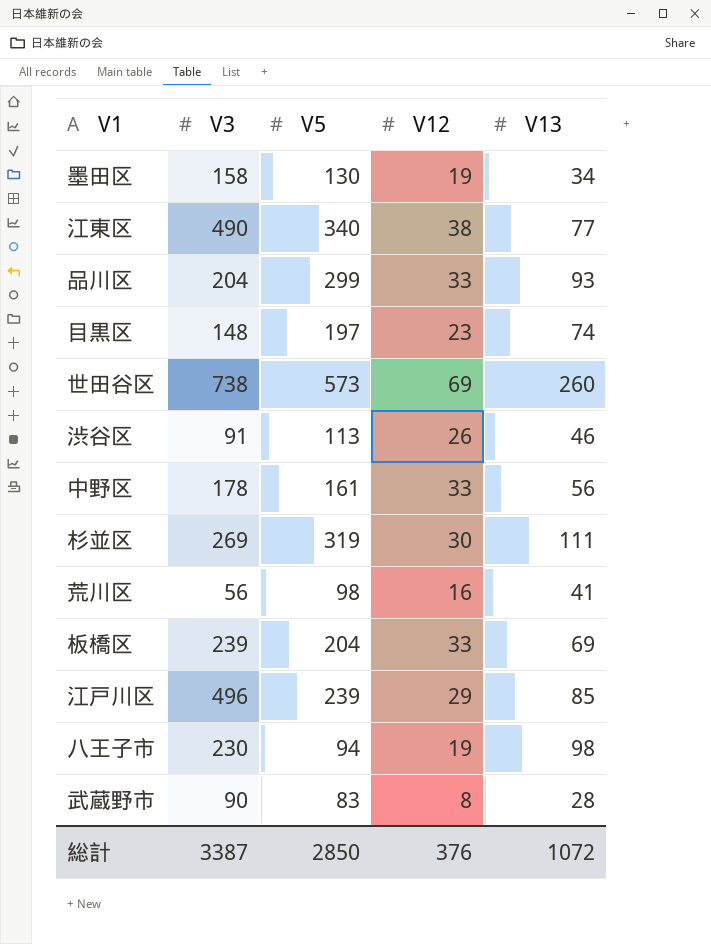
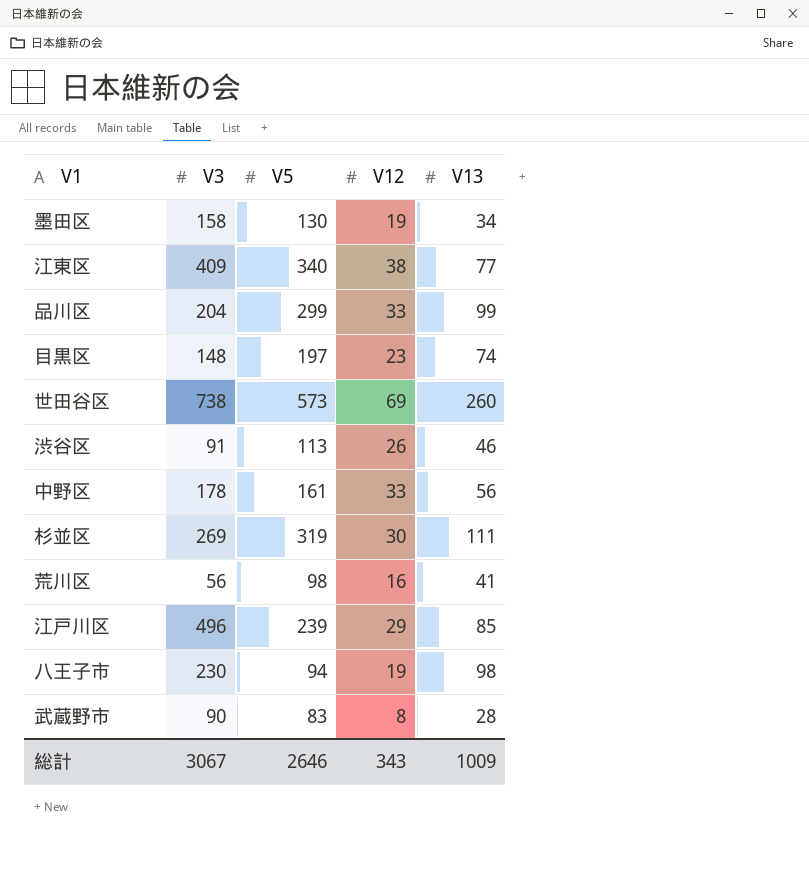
row 板橋区: 239 | 204 | 33 | 69 -> none
江東区 | V3: 490 -> 409
品川区 | V13: 93 -> 99
総計 | V3: 3387 -> 3067
総計 | V5: 2850 -> 2646
総計 | V12: 376 -> 343
総計 | V13: 1072 -> 1009

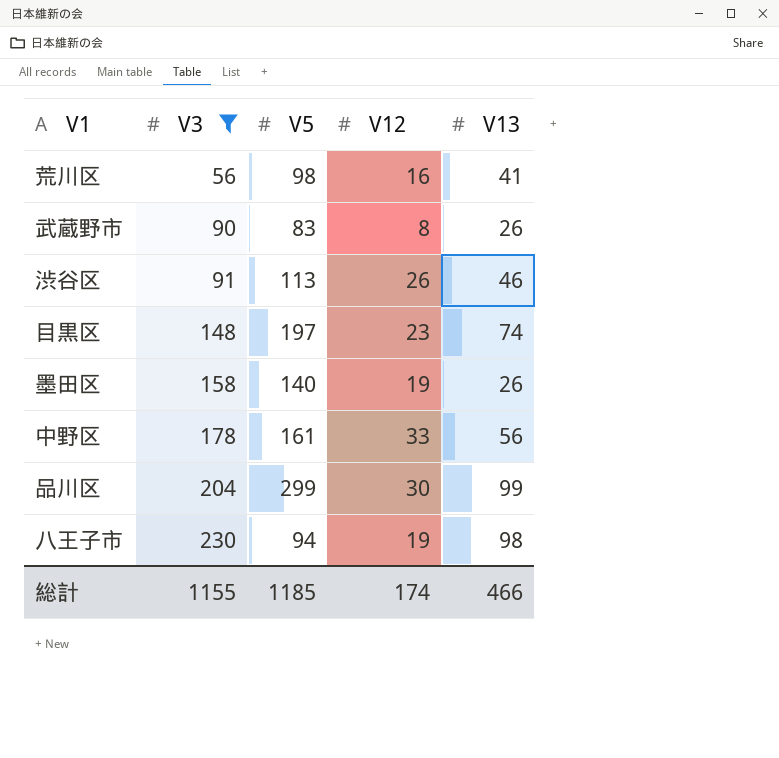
filter: none -> V3 <= 230
row order: none -> V3 ascending
武蔵野市 | V13: 28 -> 26
墨田区 | V5: 130 -> 140
墨田区 | V13: 34 -> 26
品川区 | V12: 33 -> 30
総計 | V3: 3067 -> 1155
総計 | V5: 2646 -> 1185
総計 | V12: 343 -> 174
総計 | V13: 1009 -> 466

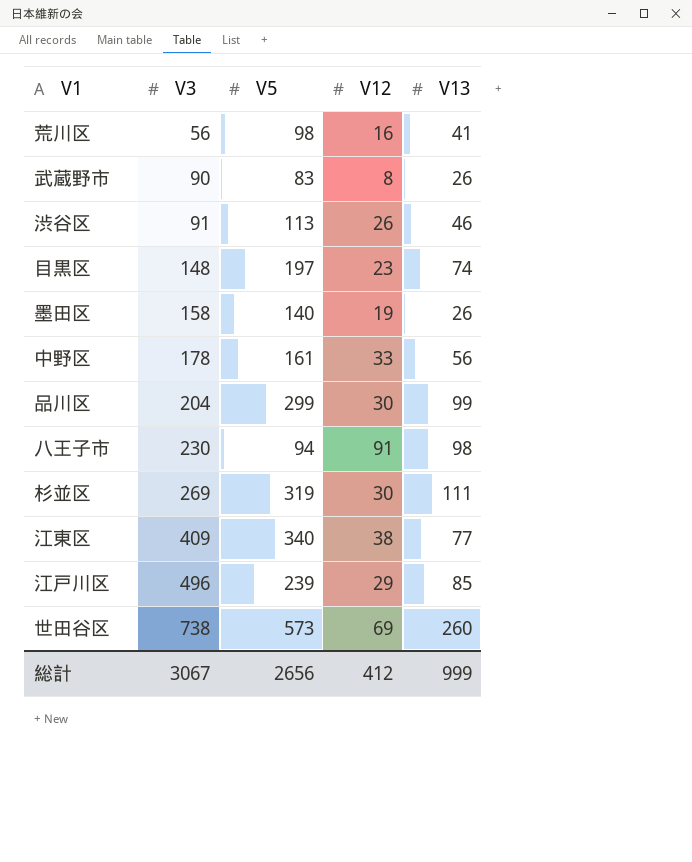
filter: V3 <= 230 -> none
八王子市 | V12: 19 -> 91
総計 | V3: 1155 -> 3067
総計 | V5: 1185 -> 2656
総計 | V12: 174 -> 412
総計 | V13: 466 -> 999

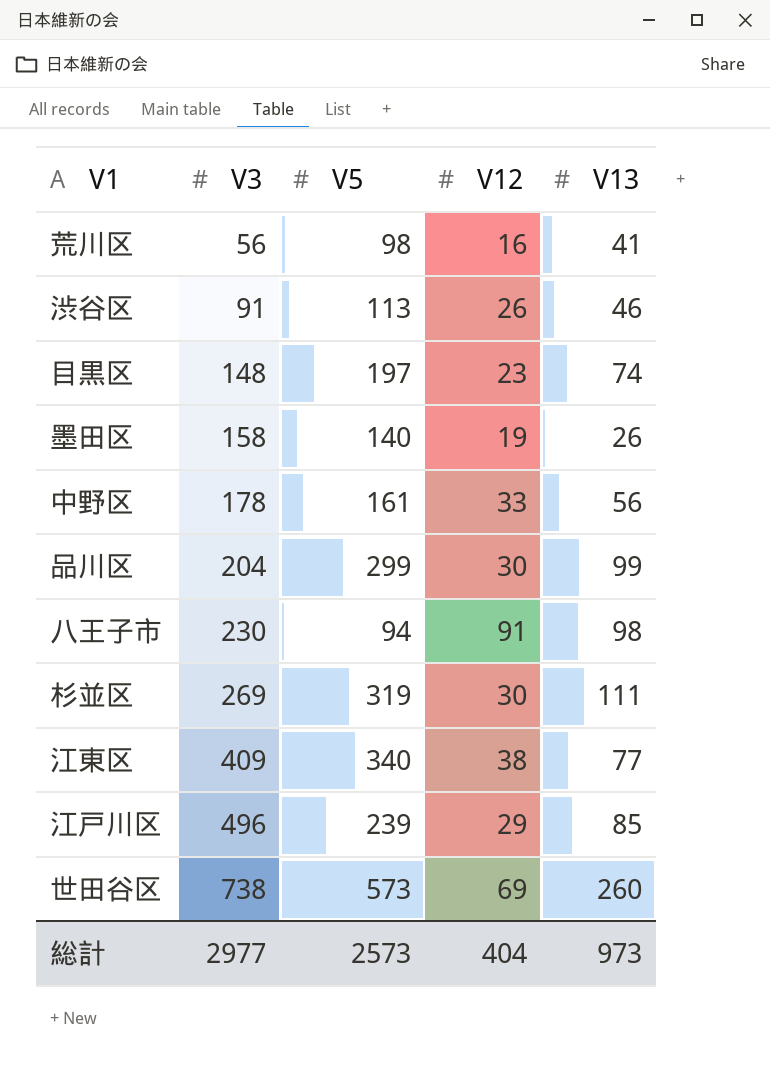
row 武蔵野市: 90 | 83 | 8 | 26 -> none
総計 | V3: 3067 -> 2977
総計 | V5: 2656 -> 2573
総計 | V12: 412 -> 404
総計 | V13: 999 -> 973

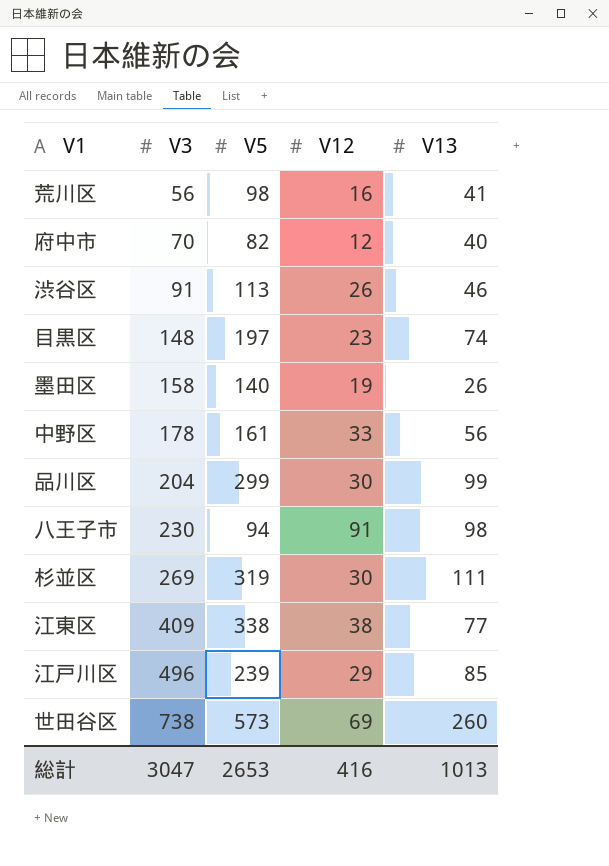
row 府中市: none -> 70 | 82 | 12 | 40
江東区 | V5: 340 -> 338
総計 | V3: 2977 -> 3047
総計 | V5: 2573 -> 2653
総計 | V12: 404 -> 416
総計 | V13: 973 -> 1013

